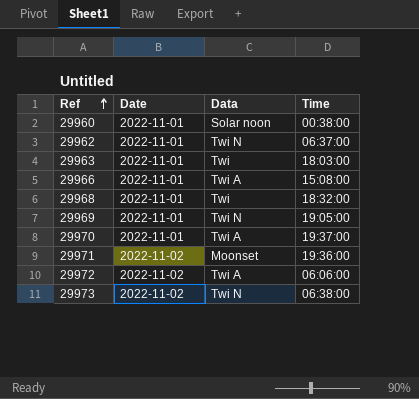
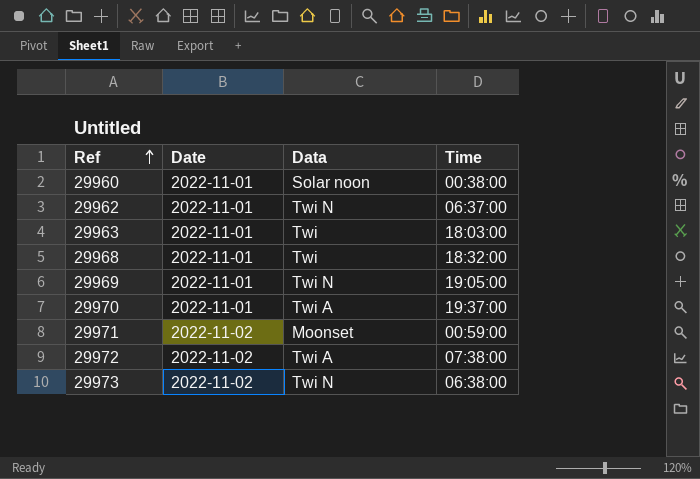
row 29966: 2022-11-01 | Twi A | 15:08:00 -> none
29971 | Time: 19:36:00 -> 00:59:00
29972 | Time: 06:06:00 -> 07:38:00

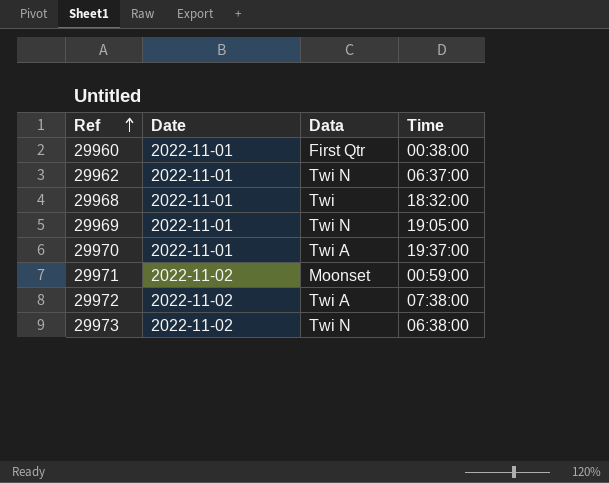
row 29963: 2022-11-01 | Twi | 18:03:00 -> none
29960 | Data: Solar noon -> First Qtr

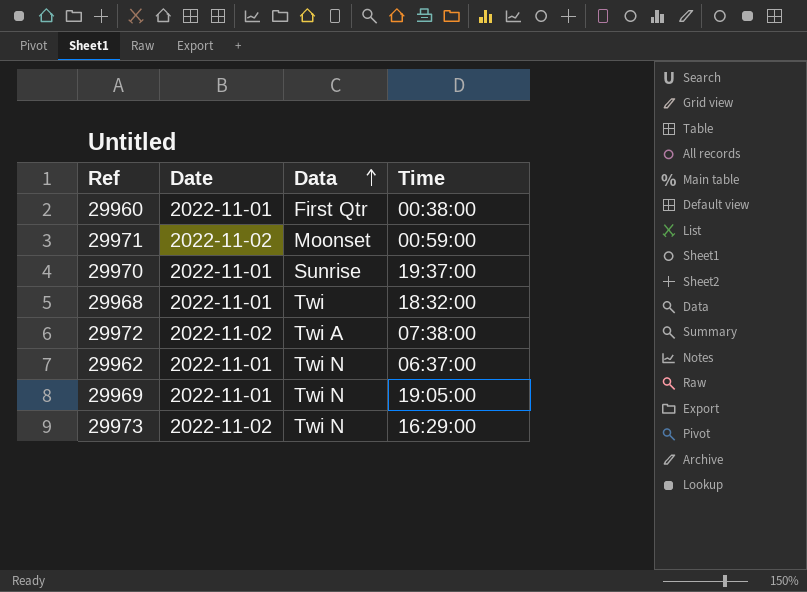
row order: Ref ascending -> Data ascending
29970 | Data: Twi A -> Sunrise
29973 | Time: 06:38:00 -> 16:29:00

